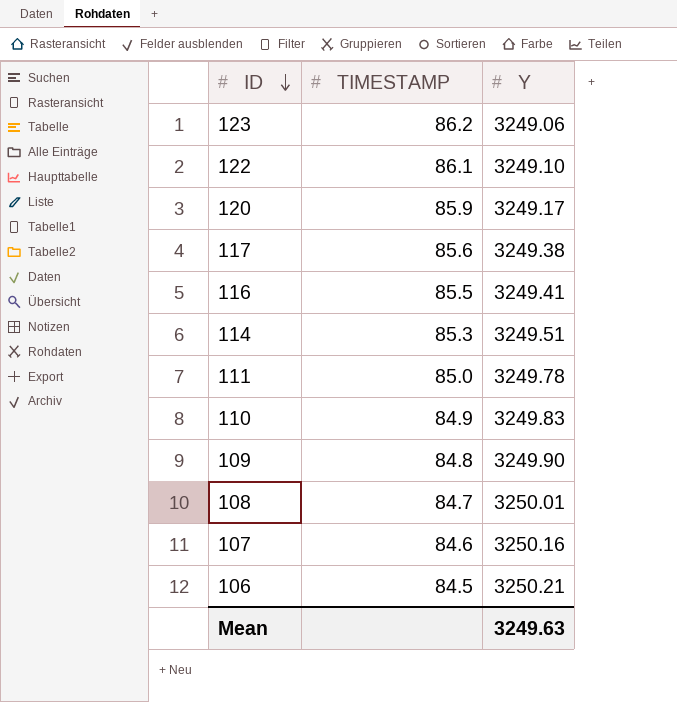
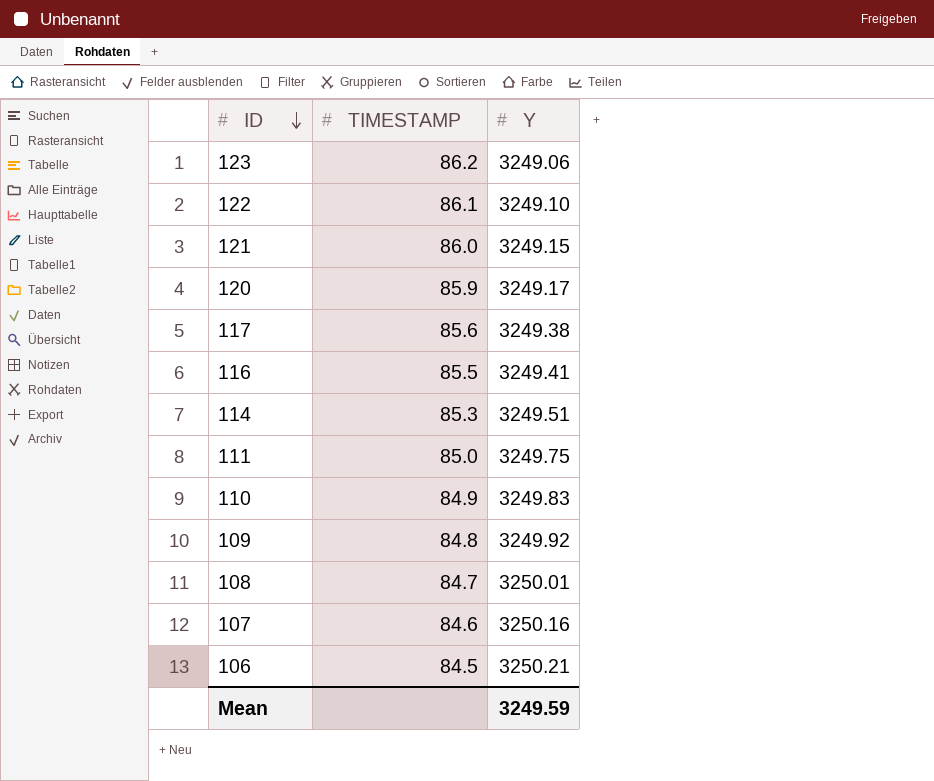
row 121: none -> 86.0 | 3249.15
111 | Y: 3249.78 -> 3249.75
109 | Y: 3249.90 -> 3249.92
Mean | Y: 3249.63 -> 3249.59

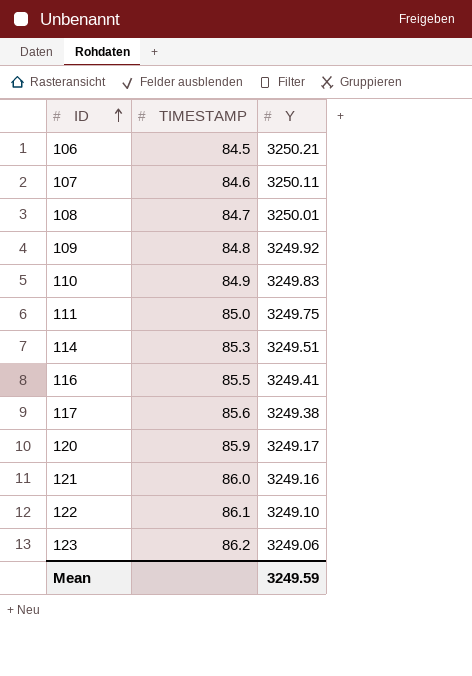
row order: ID descending -> ID ascending
107 | Y: 3250.16 -> 3250.11
121 | Y: 3249.15 -> 3249.16

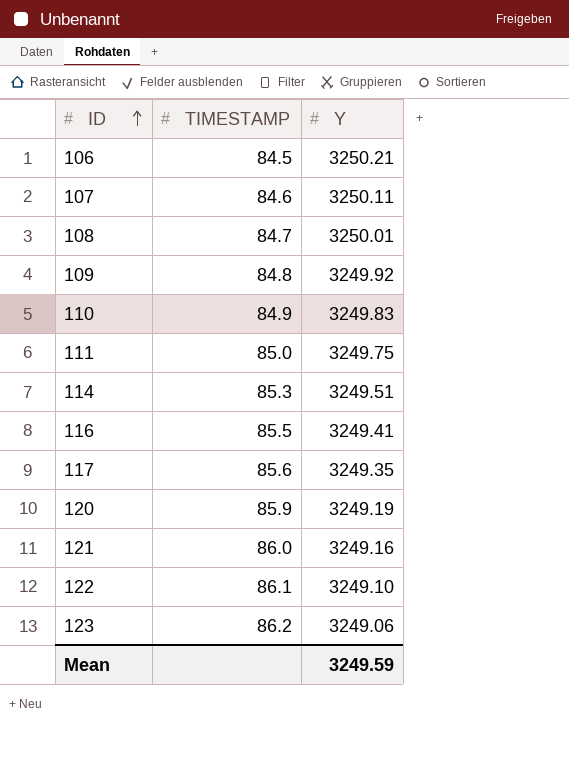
117 | Y: 3249.38 -> 3249.35
120 | Y: 3249.17 -> 3249.19

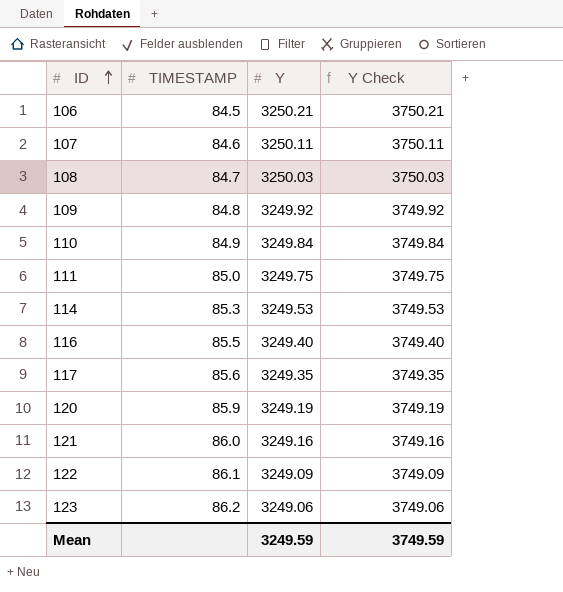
column Y Check | formula: none -> [Y] + 500
108 | Y: 3250.01 -> 3250.03
110 | Y: 3249.83 -> 3249.84
114 | Y: 3249.51 -> 3249.53
116 | Y: 3249.41 -> 3249.40
122 | Y: 3249.10 -> 3249.09

